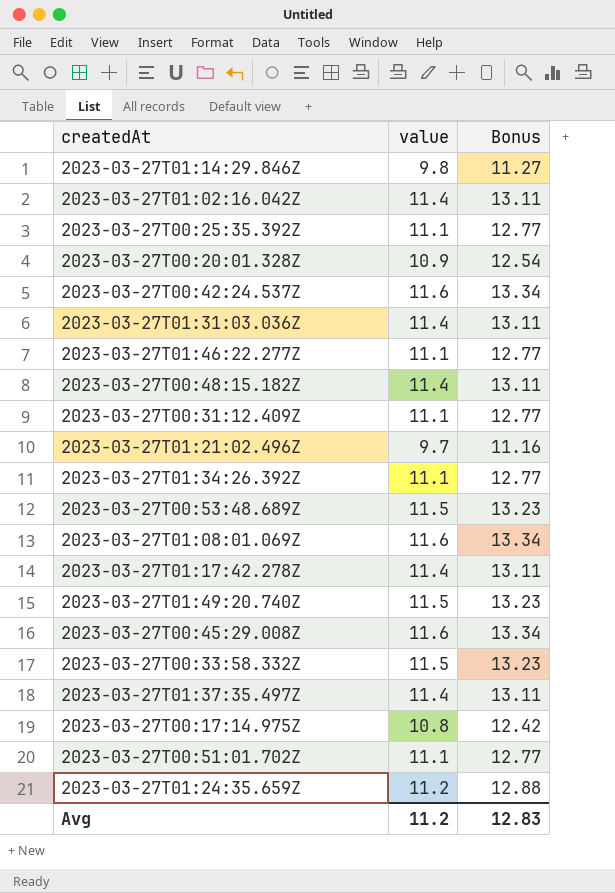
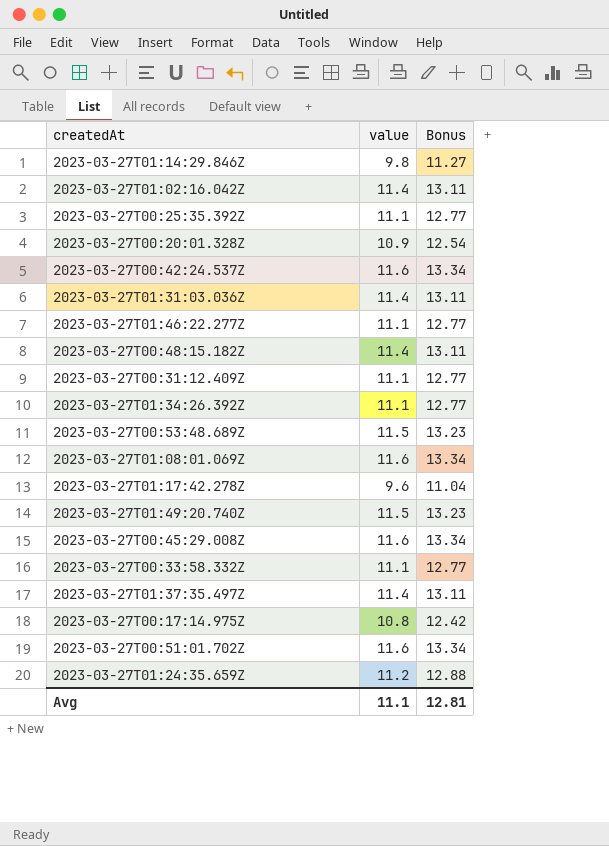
row 2023-03-27T01:21:02.496Z: 9.7 | 11.16 -> none
2023-03-27T01:17:42.278Z | value: 11.4 -> 9.6
2023-03-27T01:17:42.278Z | Bonus: 13.11 -> 11.04
2023-03-27T00:33:58.332Z | value: 11.5 -> 11.1
2023-03-27T00:33:58.332Z | Bonus: 13.23 -> 12.77
2023-03-27T00:51:01.702Z | value: 11.1 -> 11.6
2023-03-27T00:51:01.702Z | Bonus: 12.77 -> 13.34
Avg | value: 11.2 -> 11.1
Avg | Bonus: 12.83 -> 12.81

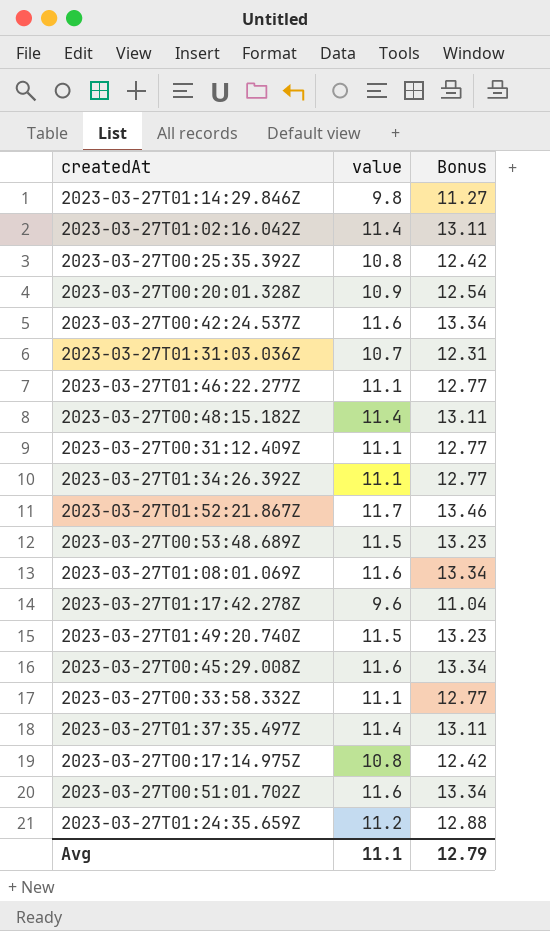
2023-03-27T00:25:35.392Z | value: 11.1 -> 10.8
2023-03-27T00:25:35.392Z | Bonus: 12.77 -> 12.42
2023-03-27T01:31:03.036Z | value: 11.4 -> 10.7
2023-03-27T01:31:03.036Z | Bonus: 13.11 -> 12.31
row 2023-03-27T01:52:21.867Z: none -> 11.7 | 13.46
Avg | Bonus: 12.81 -> 12.79

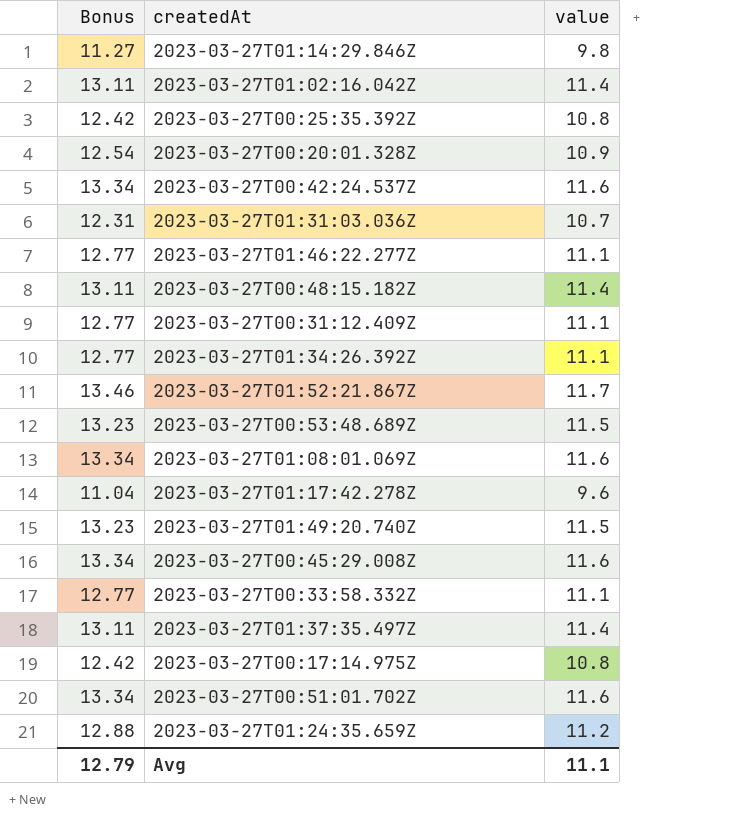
column Bonus | position: 3 -> 1

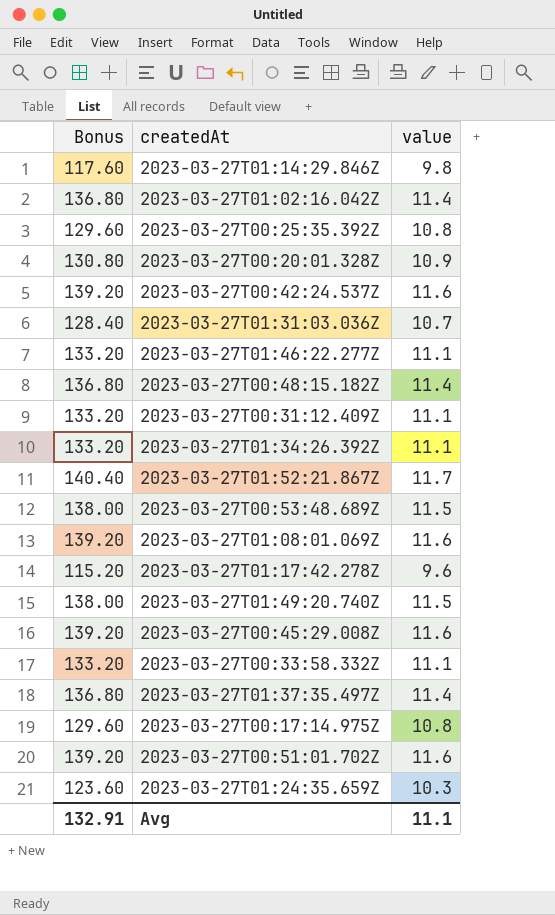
column Bonus | formula: [value] * 1.15 -> [value] * 12
2023-03-27T01:24:35.659Z | value: 11.2 -> 10.3
Avg | Bonus: 12.79 -> 132.91

